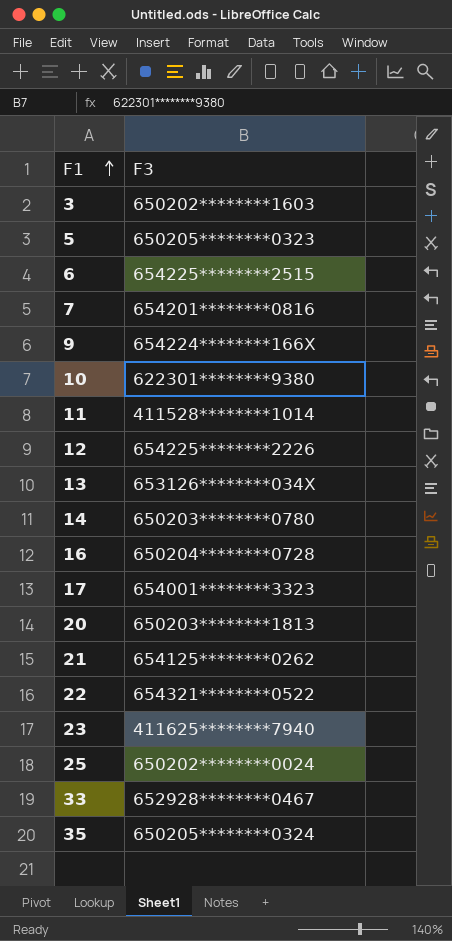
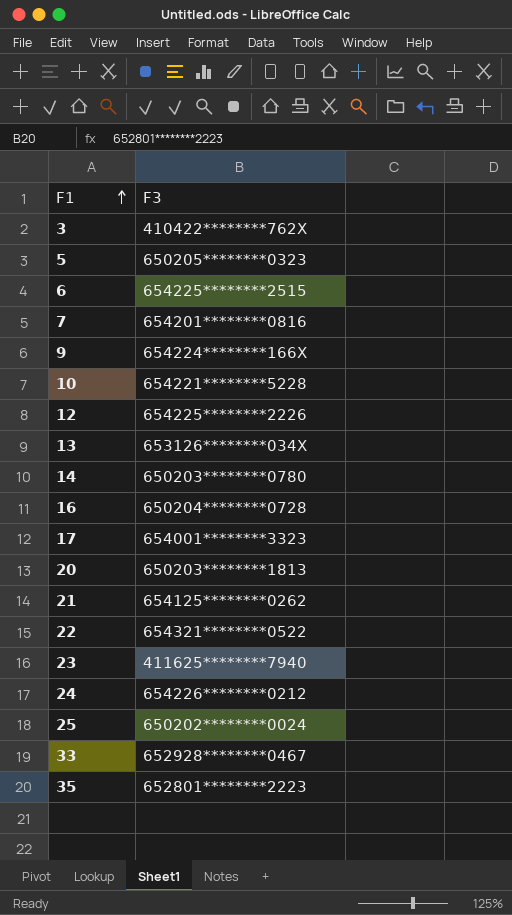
row 11: 411528********1014 -> none
3 | F3: 650202********1603 -> 410422********762X
10 | F3: 622301********9380 -> 654221********5228
row 24: none -> 654226********0212
35 | F3: 650205********0324 -> 652801********2223

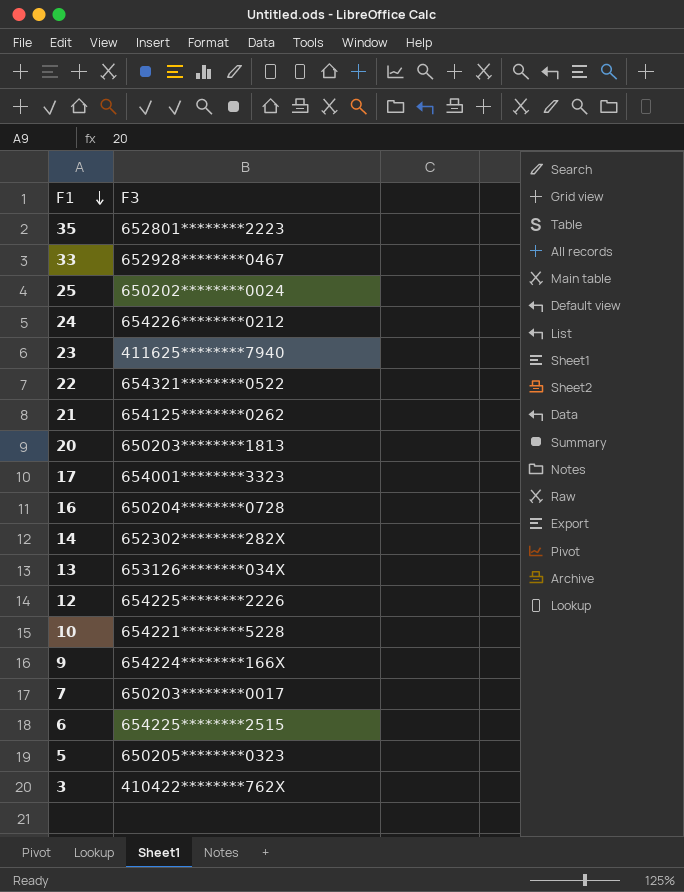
row order: F1 ascending -> F1 descending
14 | F3: 650203********0780 -> 652302********282X
7 | F3: 654201********0816 -> 650203********0017

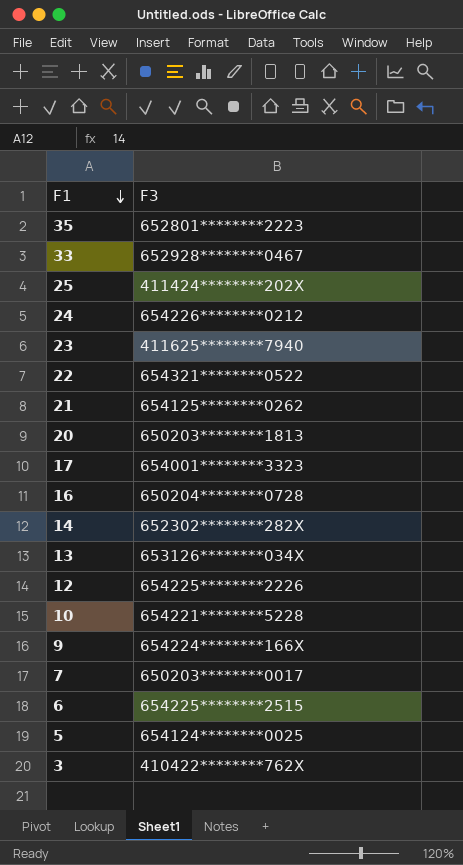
25 | F3: 650202********0024 -> 411424********202X
5 | F3: 650205********0323 -> 654124********0025

